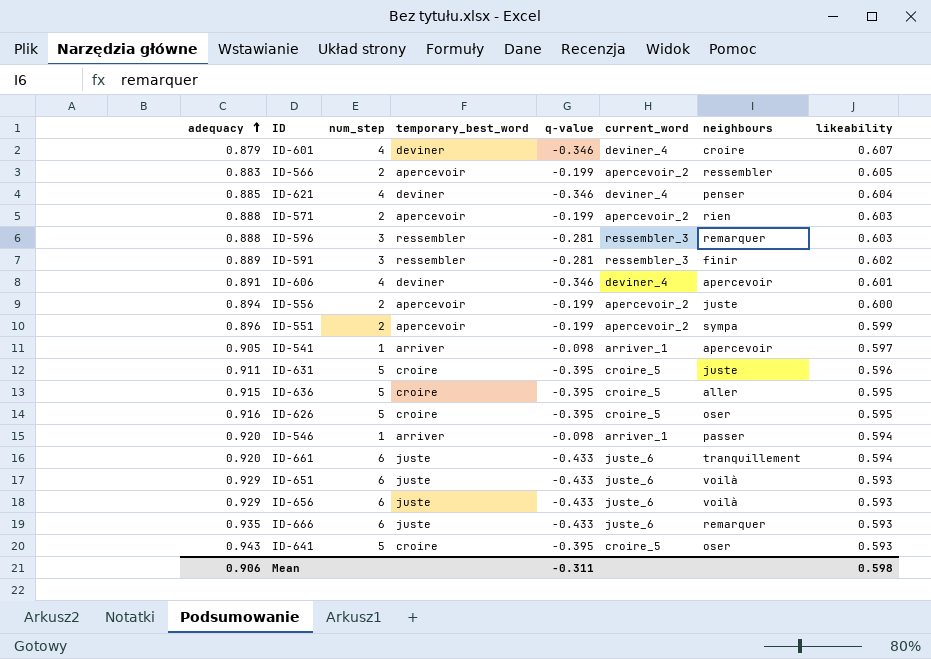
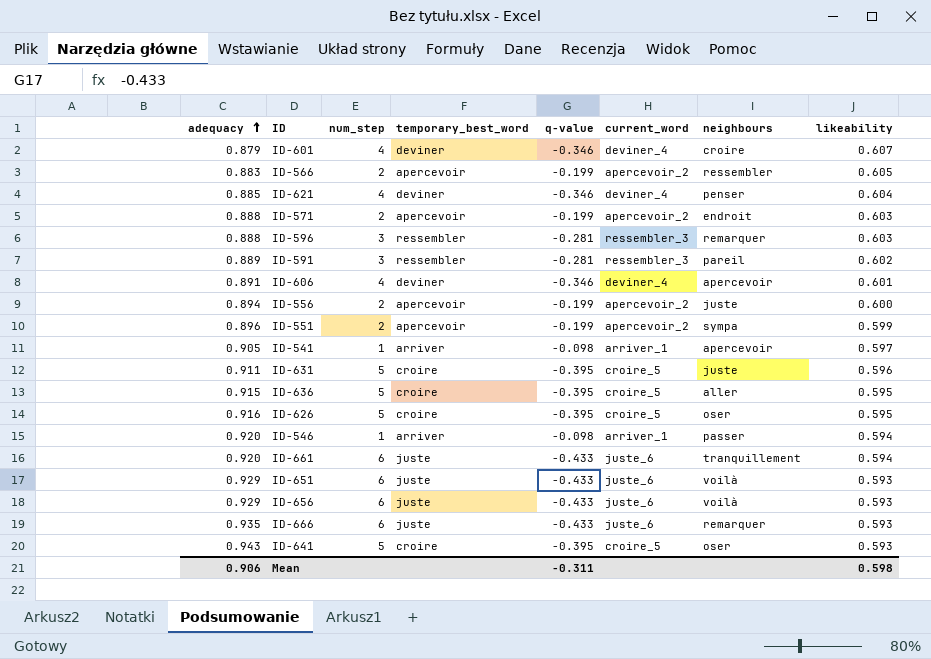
ID-571 | neighbours: rien -> endroit
ID-591 | neighbours: finir -> pareil

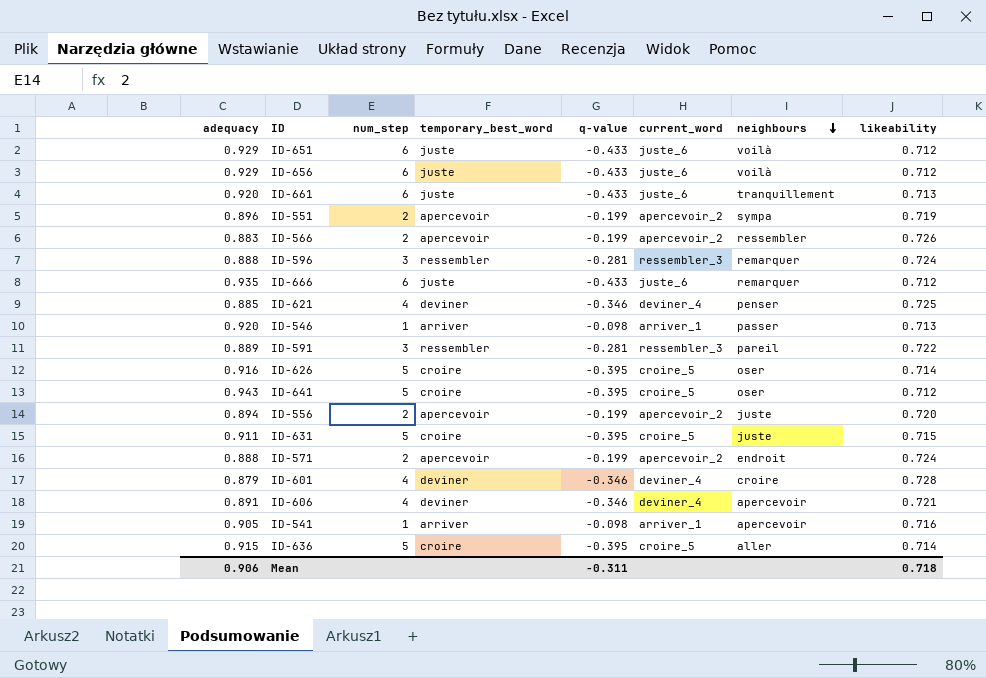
row order: adequacy ascending -> neighbours descending
ID-651 | likeability: 0.593 -> 0.712
ID-656 | likeability: 0.593 -> 0.712
ID-661 | likeability: 0.594 -> 0.713
ID-551 | likeability: 0.599 -> 0.719
ID-566 | likeability: 0.605 -> 0.726
ID-596 | likeability: 0.603 -> 0.724
ID-666 | likeability: 0.593 -> 0.712
ID-621 | likeability: 0.604 -> 0.725
ID-546 | likeability: 0.594 -> 0.713
ID-591 | likeability: 0.602 -> 0.722
ID-626 | likeability: 0.595 -> 0.714
ID-641 | likeability: 0.593 -> 0.712
ID-556 | likeability: 0.600 -> 0.720
ID-631 | likeability: 0.596 -> 0.715
ID-571 | likeability: 0.603 -> 0.724
ID-601 | likeability: 0.607 -> 0.728
ID-606 | likeability: 0.601 -> 0.721
ID-541 | likeability: 0.597 -> 0.716
ID-636 | likeability: 0.595 -> 0.714
Mean | likeability: 0.598 -> 0.718

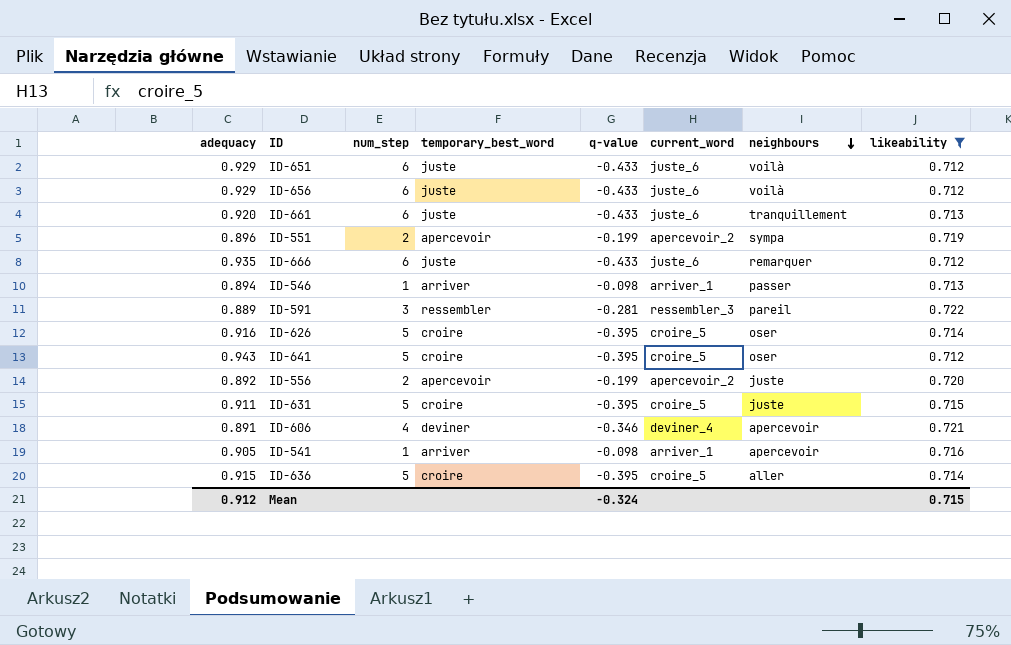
filter: none -> likeability <= 0.722
ID-546 | adequacy: 0.920 -> 0.894
ID-556 | adequacy: 0.894 -> 0.892
Mean | adequacy: 0.906 -> 0.912
Mean | q-value: -0.311 -> -0.324
Mean | likeability: 0.718 -> 0.715

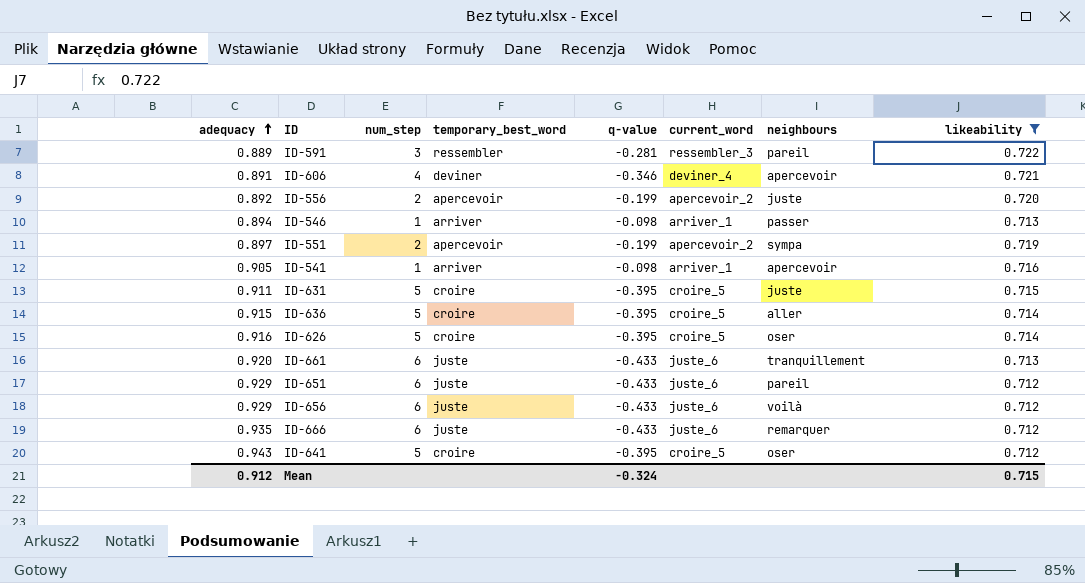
row order: neighbours descending -> adequacy ascending
ID-551 | adequacy: 0.896 -> 0.897
ID-651 | neighbours: voilà -> pareil

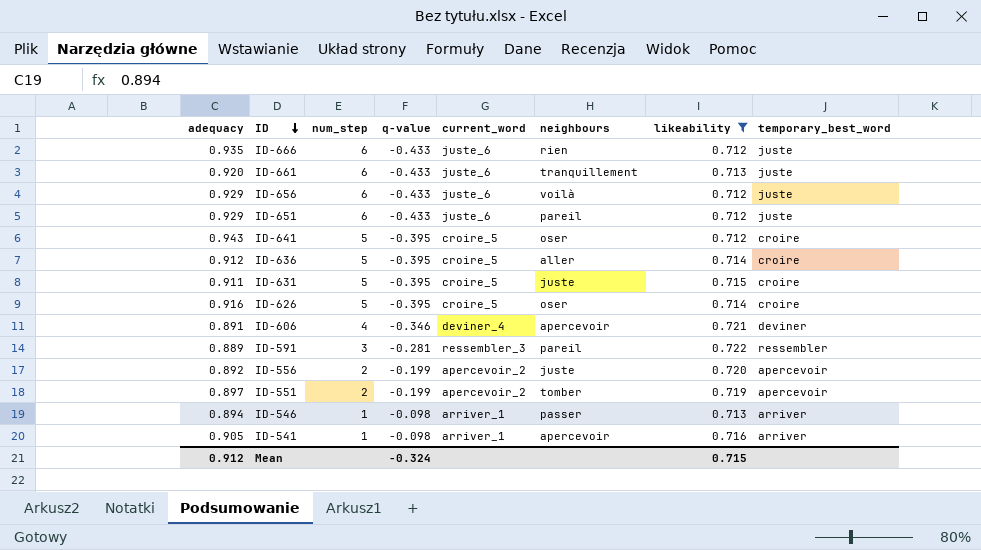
row order: adequacy ascending -> ID descending
column temporary_best_word | position: 4 -> 8
ID-666 | neighbours: remarquer -> rien
ID-636 | adequacy: 0.915 -> 0.912
ID-551 | neighbours: sympa -> tomber

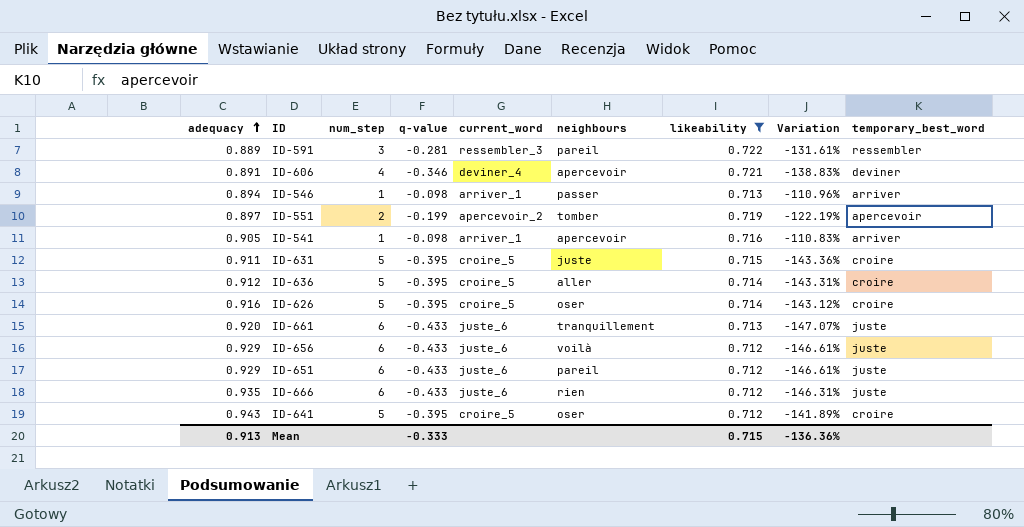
row order: ID descending -> adequacy ascending
column Variation | formula: none -> ([q-value] - [adequacy]) / [adequacy]
row ID-556: 0.892 | 2 | -0.199 | apercevoir_2 | juste | 0.720 | apercevoir -> none
Mean | adequacy: 0.912 -> 0.913
Mean | q-value: -0.324 -> -0.333

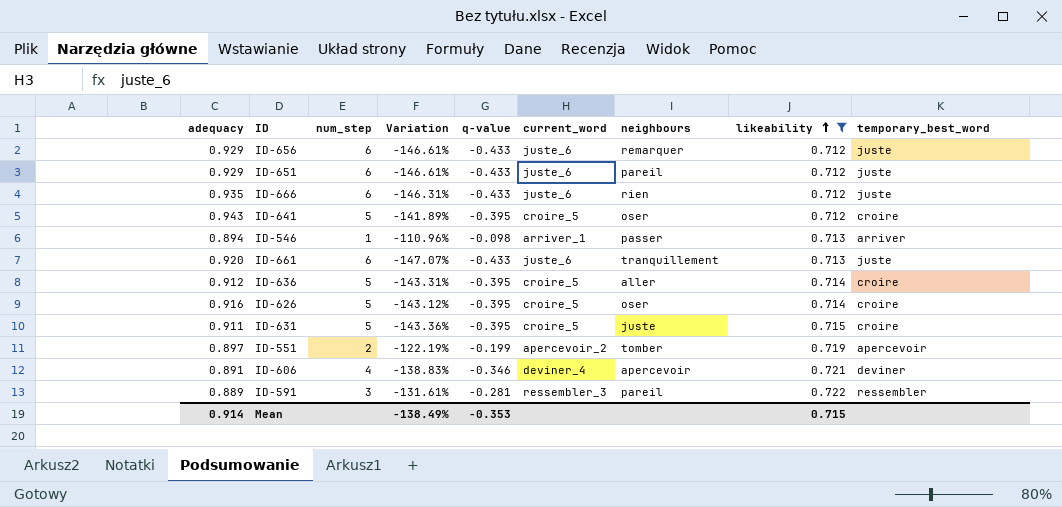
row order: adequacy ascending -> likeability ascending
column Variation | position: 8 -> 4
row ID-541: 0.905 | 1 | -0.098 | arriver_1 | apercevoir | 0.716 | -110.83% | arriver -> none
ID-656 | neighbours: voilà -> remarquer
Mean | adequacy: 0.913 -> 0.914
Mean | Variation: -136.36% -> -138.49%
Mean | q-value: -0.333 -> -0.353

